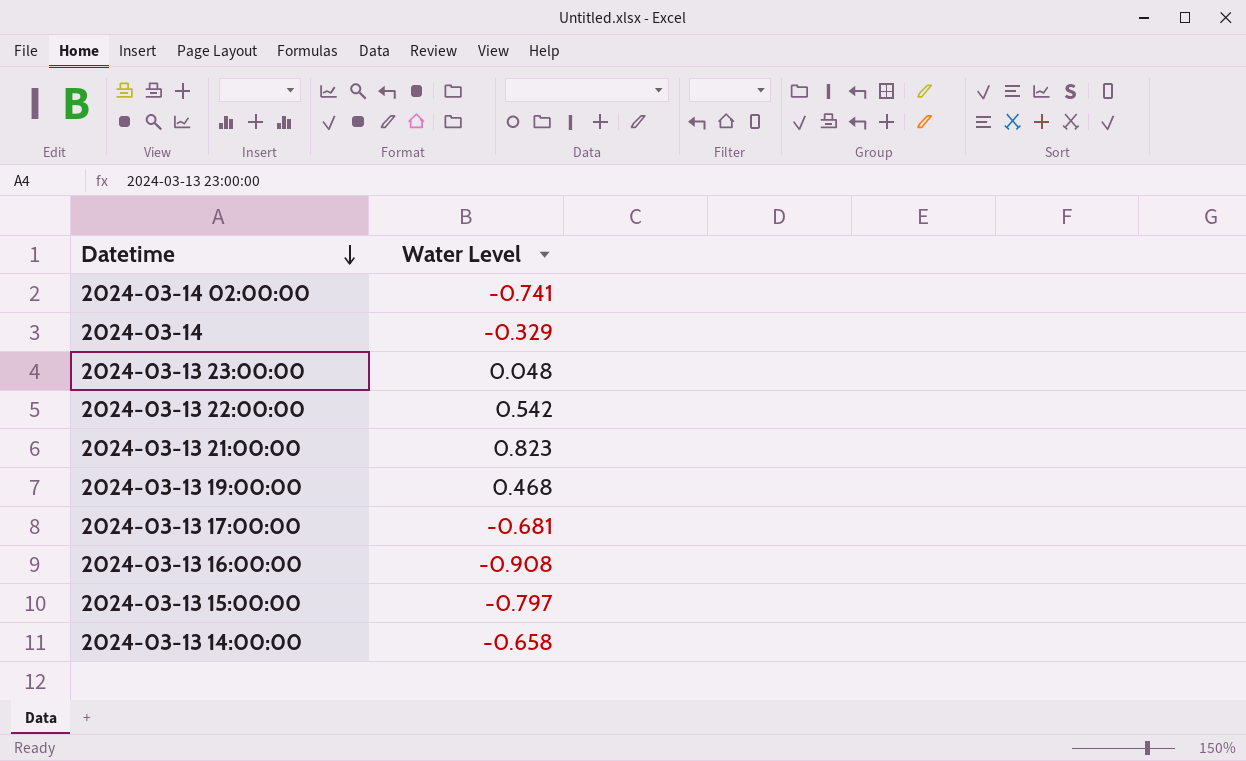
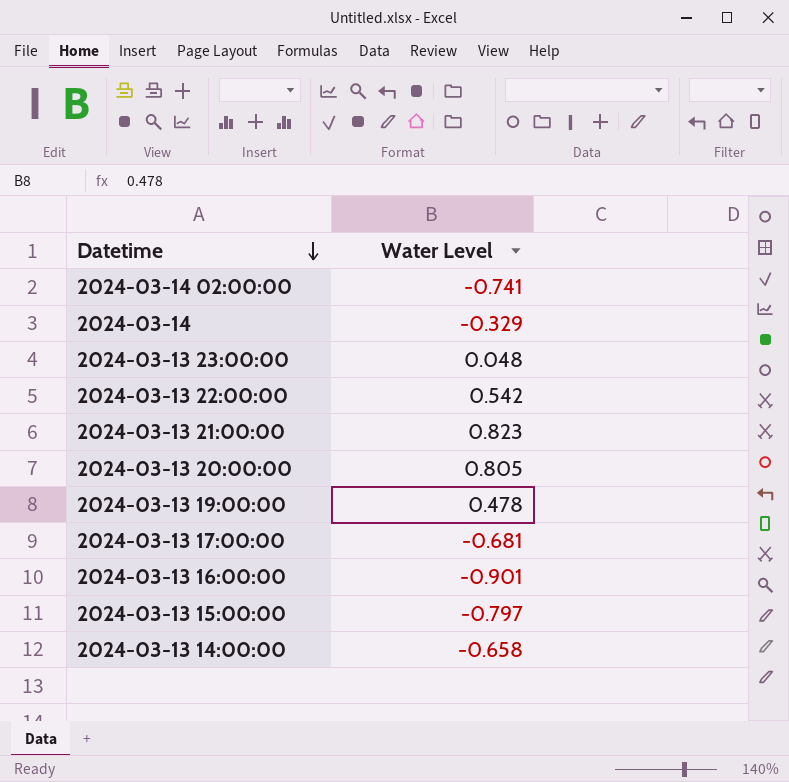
row 2024-03-13 20:00:00: none -> 0.805
2024-03-13 19:00:00 | Water Level: 0.468 -> 0.478
2024-03-13 16:00:00 | Water Level: -0.908 -> -0.901

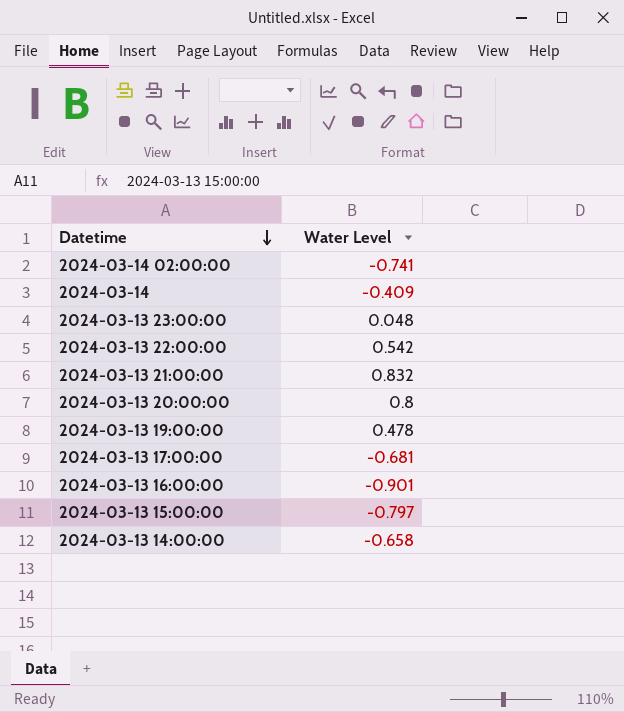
2024-03-14 | Water Level: -0.329 -> -0.409
2024-03-13 21:00:00 | Water Level: 0.823 -> 0.832
2024-03-13 20:00:00 | Water Level: 0.805 -> 0.8

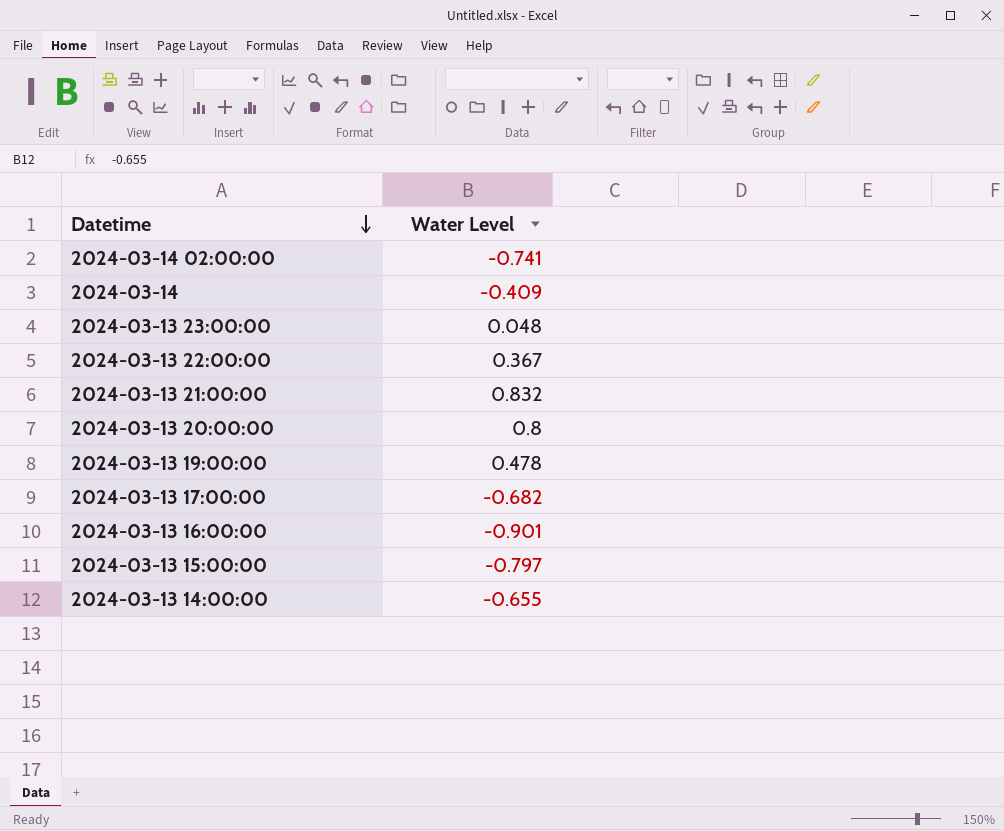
2024-03-13 22:00:00 | Water Level: 0.542 -> 0.367
2024-03-13 17:00:00 | Water Level: -0.681 -> -0.682
2024-03-13 14:00:00 | Water Level: -0.658 -> -0.655

